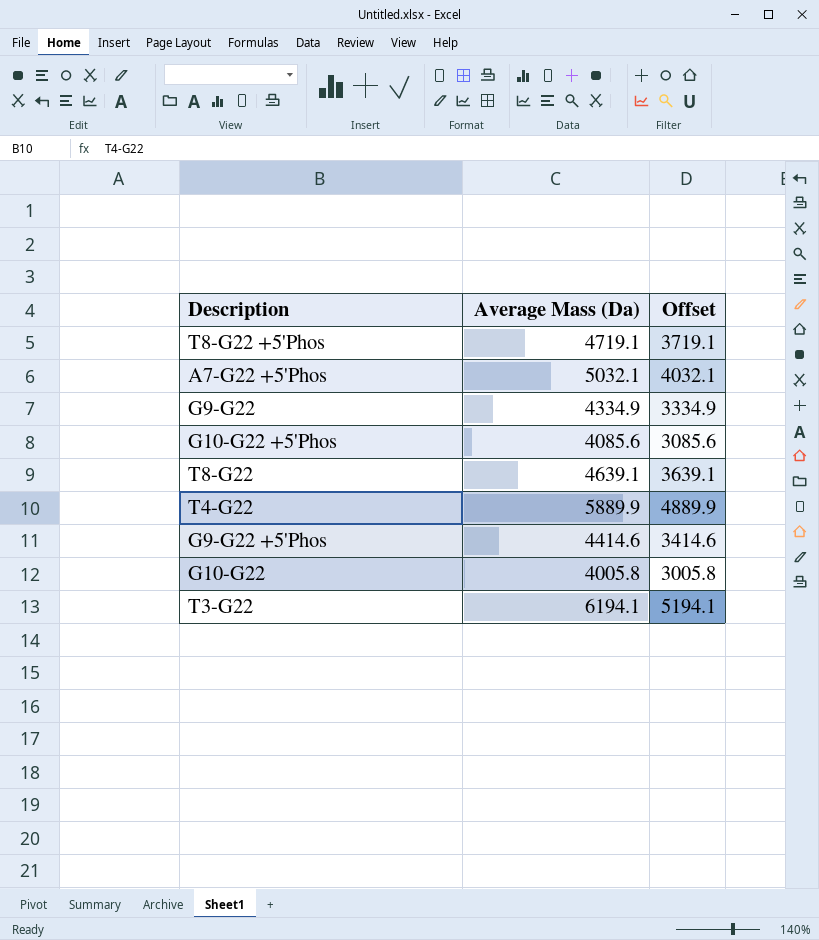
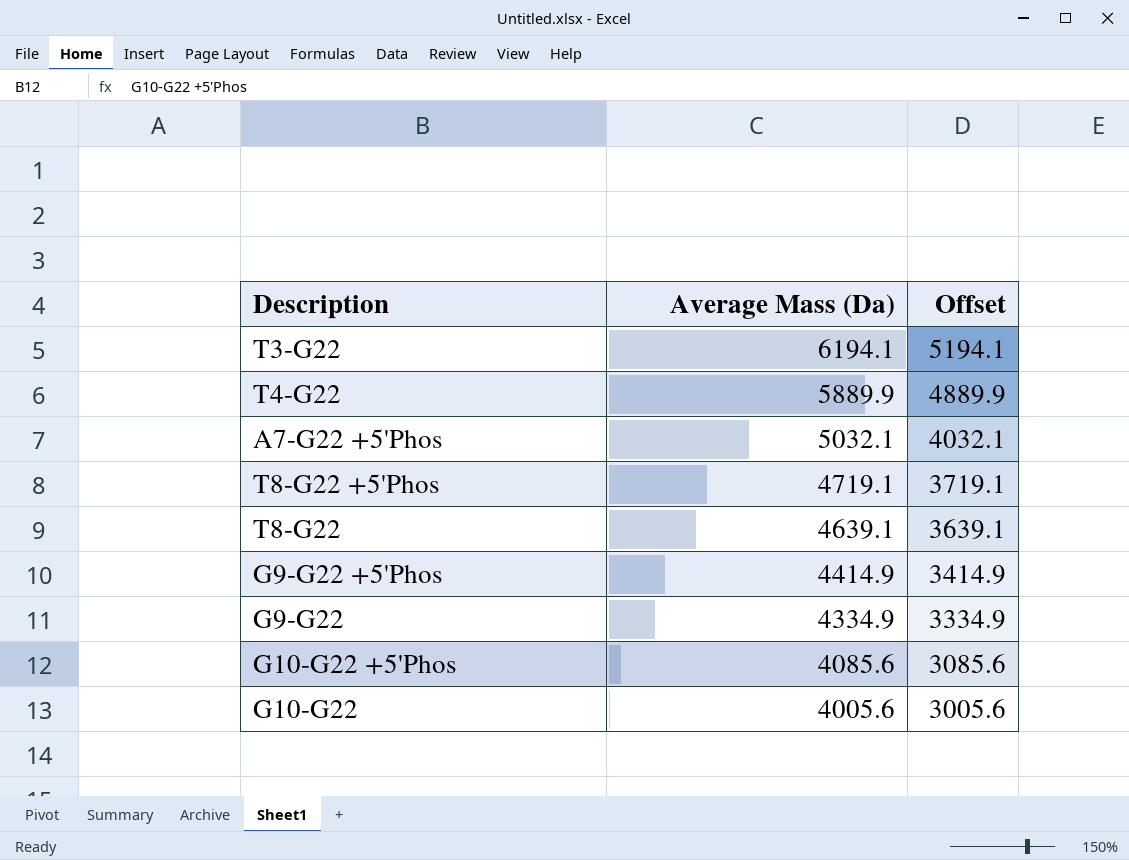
row order: none -> Average Mass (Da) descending
G9-G22 +5'Phos | Average Mass (Da): 4414.6 -> 4414.9
G9-G22 +5'Phos | Offset: 3414.6 -> 3414.9
G10-G22 | Average Mass (Da): 4005.8 -> 4005.6
G10-G22 | Offset: 3005.8 -> 3005.6

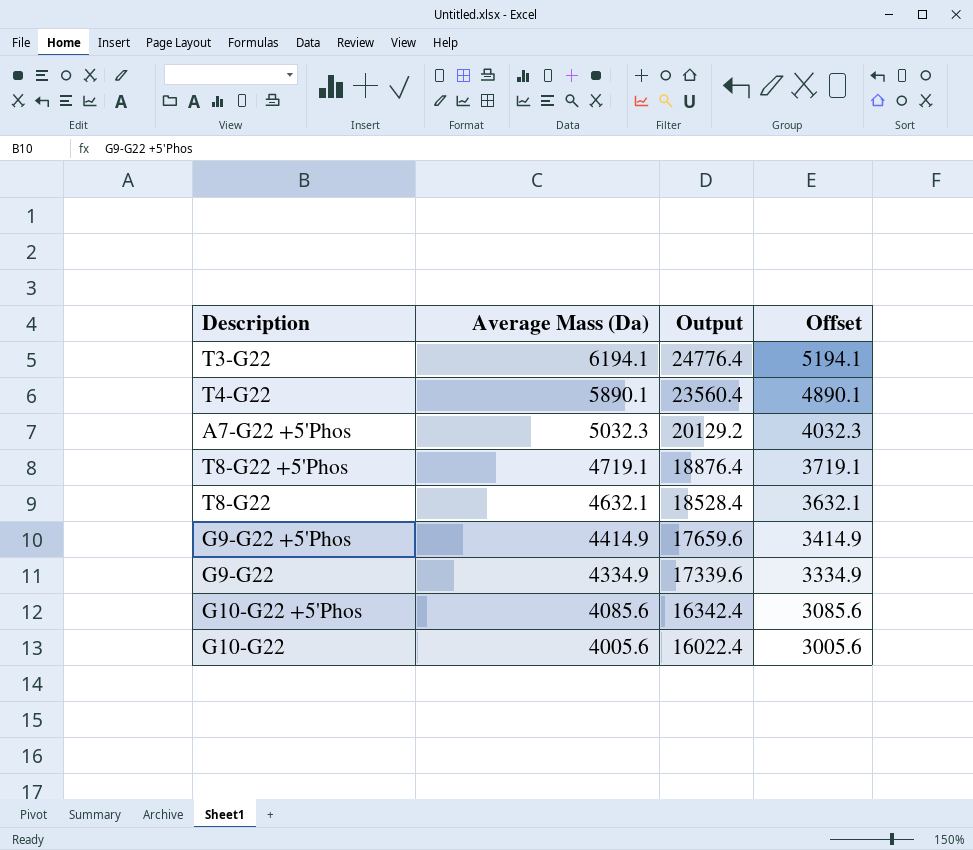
column Output | formula: none -> [Average Mass (Da)] * 4
T4-G22 | Average Mass (Da): 5889.9 -> 5890.1
T4-G22 | Offset: 4889.9 -> 4890.1
A7-G22 +5'Phos | Average Mass (Da): 5032.1 -> 5032.3
A7-G22 +5'Phos | Offset: 4032.1 -> 4032.3
T8-G22 | Average Mass (Da): 4639.1 -> 4632.1
T8-G22 | Offset: 3639.1 -> 3632.1

